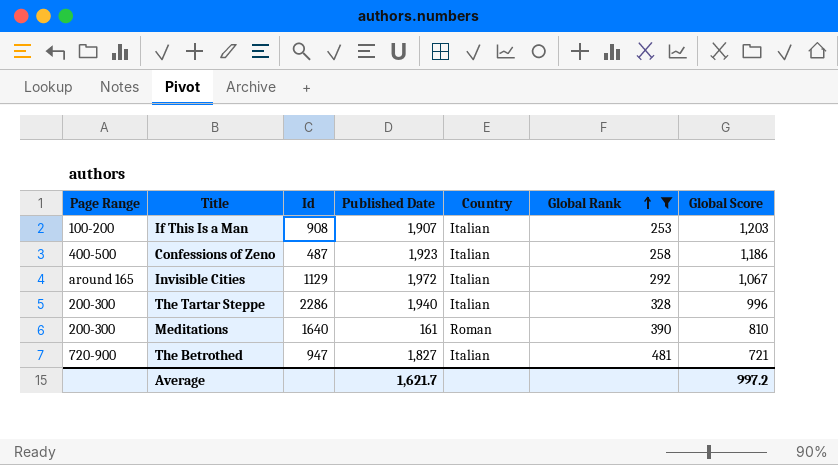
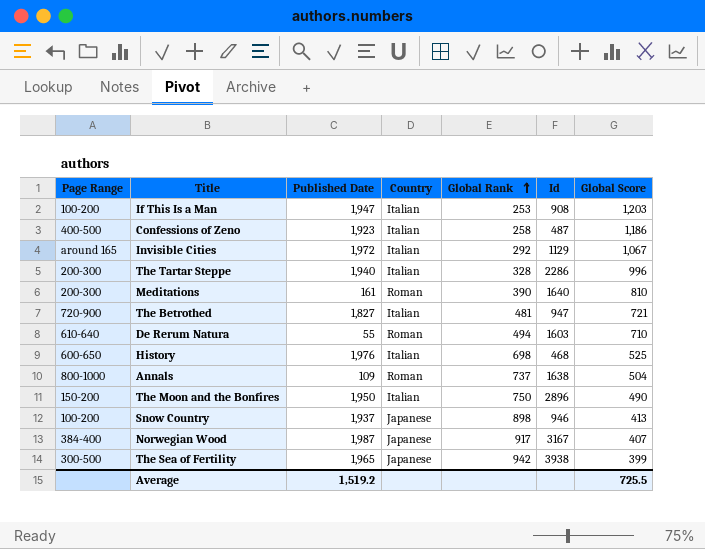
filter: Global Rank <= 481 -> none
column Id | position: 3 -> 6
If This Is a Man | Published Date: 1,907 -> 1,947
Average | Published Date: 1,621.7 -> 1,519.2
Average | Global Score: 997.2 -> 725.5

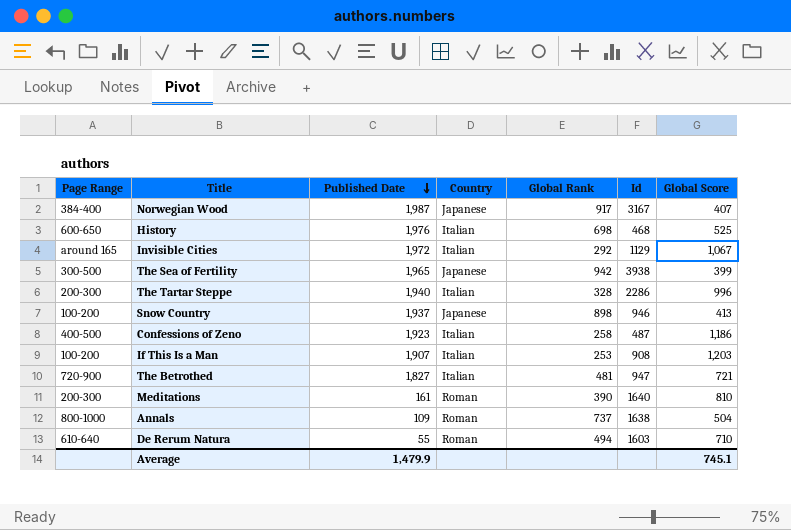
row order: Global Rank ascending -> Published Date descending
row The Moon and the Bonfires: 150-200 | 1,950 | Italian | 750 | 2896 | 490 -> none
If This Is a Man | Published Date: 1,947 -> 1,907
Average | Published Date: 1,519.2 -> 1,479.9
Average | Global Score: 725.5 -> 745.1

